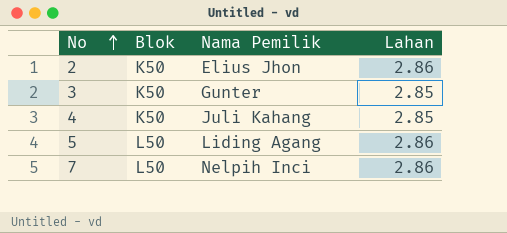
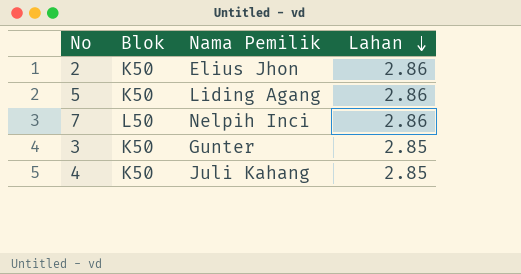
row order: No ascending -> Lahan descending
5 | Blok: L50 -> K50

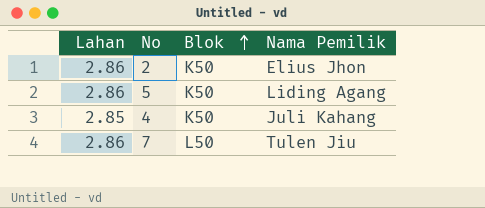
row order: Lahan descending -> Blok ascending
column Lahan | position: 4 -> 1
row 3: K50 | Gunter | 2.85 -> none
7 | Nama Pemilik: Nelpih Inci -> Tulen Jiu

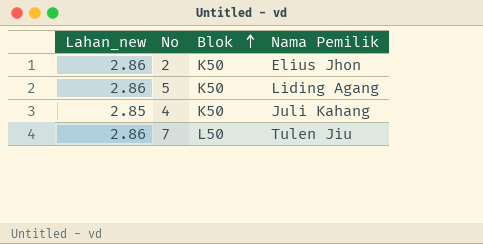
column name: Lahan -> Lahan_new

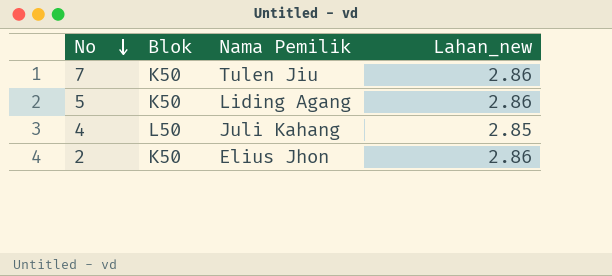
row order: Blok ascending -> No descending
column Lahan_new | position: 1 -> 4
7 | Blok: L50 -> K50
4 | Blok: K50 -> L50

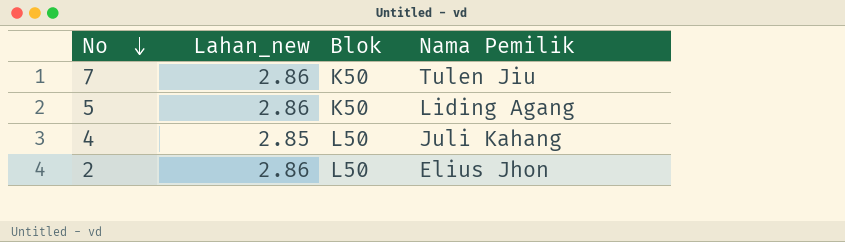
column Lahan_new | position: 4 -> 2
2 | Blok: K50 -> L50

